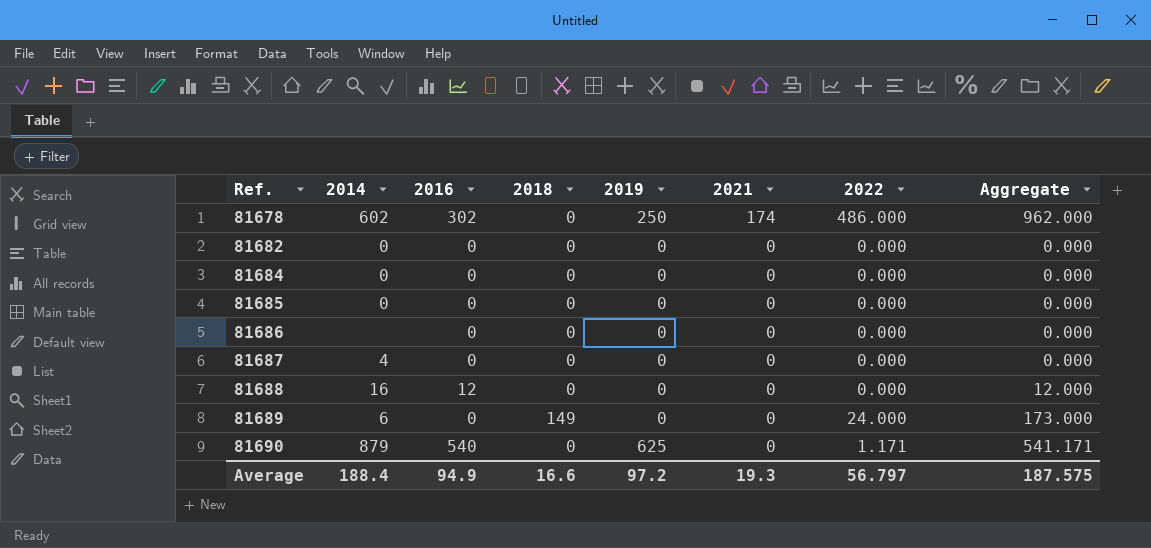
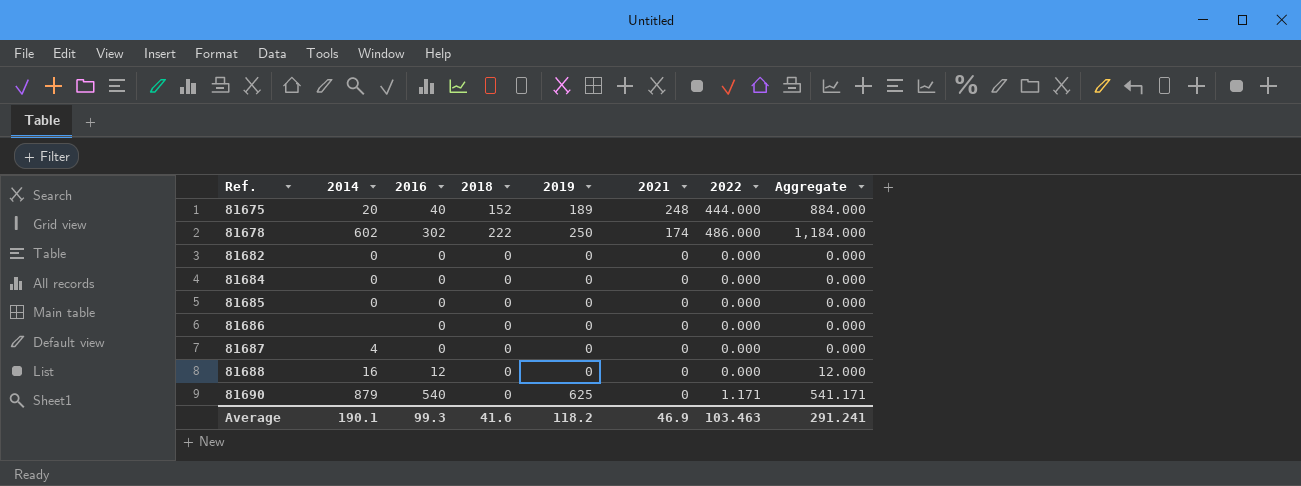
row 81689: 6 | 0 | 149 | 0 | 0 | 24.000 | 173.000 -> none
row 81675: none -> 20 | 40 | 152 | 189 | 248 | 444.000 | 884.000
81678 | 2018: 0 -> 222
81678 | Aggregate: 962.000 -> 1,184.000
Average | 2014: 188.4 -> 190.1
Average | 2016: 94.9 -> 99.3
Average | 2018: 16.6 -> 41.6
Average | 2019: 97.2 -> 118.2
Average | 2021: 19.3 -> 46.9
Average | 2022: 56.797 -> 103.463
Average | Aggregate: 187.575 -> 291.241

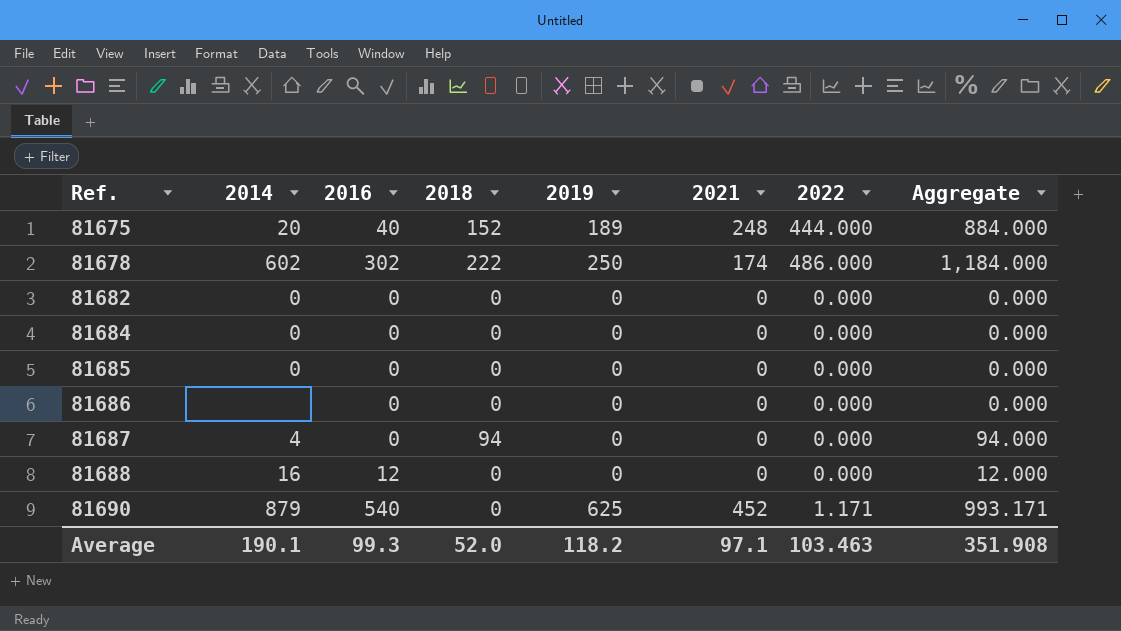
81687 | 2018: 0 -> 94
81687 | Aggregate: 0.000 -> 94.000
81690 | 2021: 0 -> 452
81690 | Aggregate: 541.171 -> 993.171
Average | 2018: 41.6 -> 52.0
Average | 2021: 46.9 -> 97.1
Average | Aggregate: 291.241 -> 351.908

